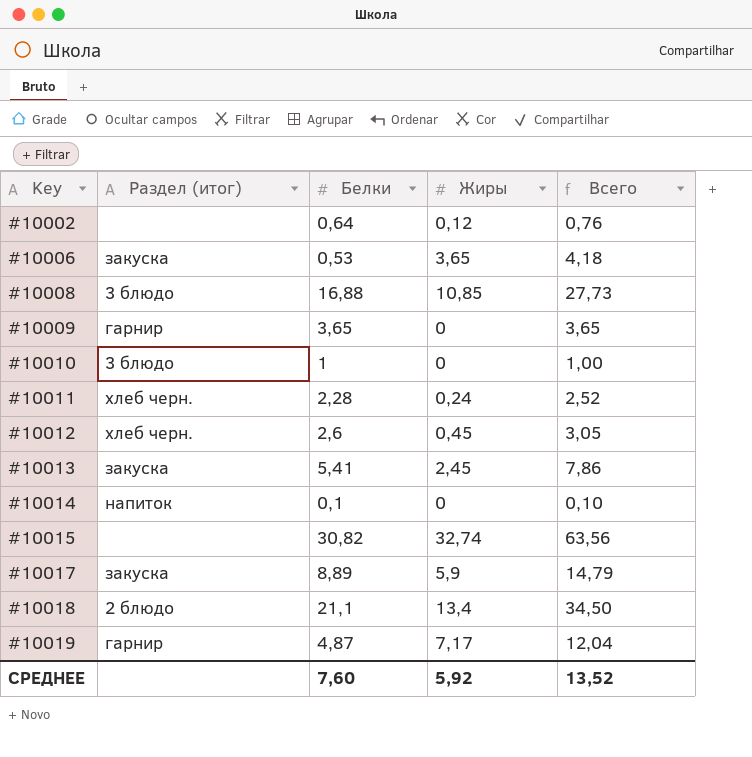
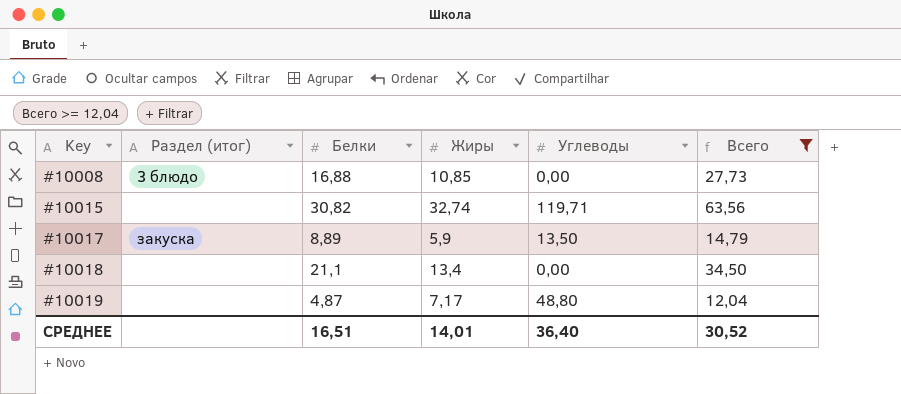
filter: none -> Всего >= 12,04
column Углеводы | position: none -> 5
#10018 | Раздел (итог): 2 блюдо -> none
#10019 | Раздел (итог): гарнир -> none
СРЕДНЕЕ | Белки: 7,60 -> 16,51
СРЕДНЕЕ | Жиры: 5,92 -> 14,01
СРЕДНЕЕ | Всего: 13,52 -> 30,52

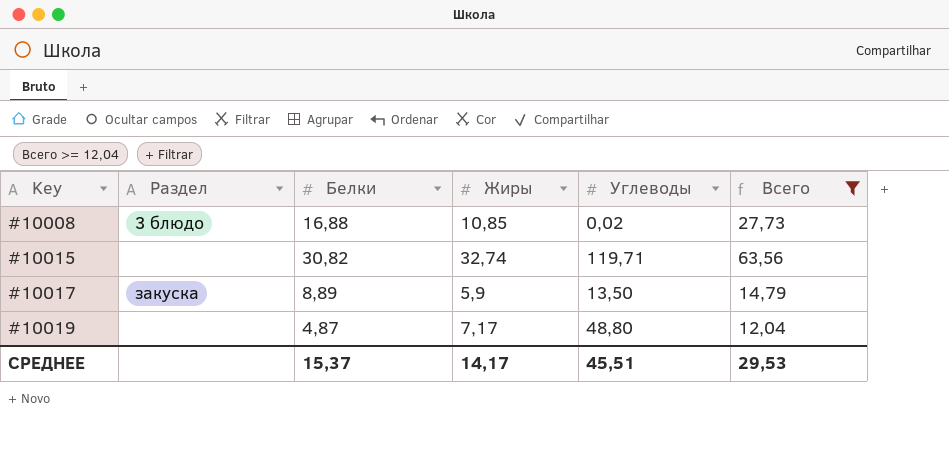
column name: Раздел (итог) -> Раздел
row #10018: none | 21,1 | 13,4 | 0,00 | 34,50 -> none
#10008 | Углеводы: 0,00 -> 0,02
СРЕДНЕЕ | Белки: 16,51 -> 15,37
СРЕДНЕЕ | Жиры: 14,01 -> 14,17
СРЕДНЕЕ | Углеводы: 36,40 -> 45,51
СРЕДНЕЕ | Всего: 30,52 -> 29,53

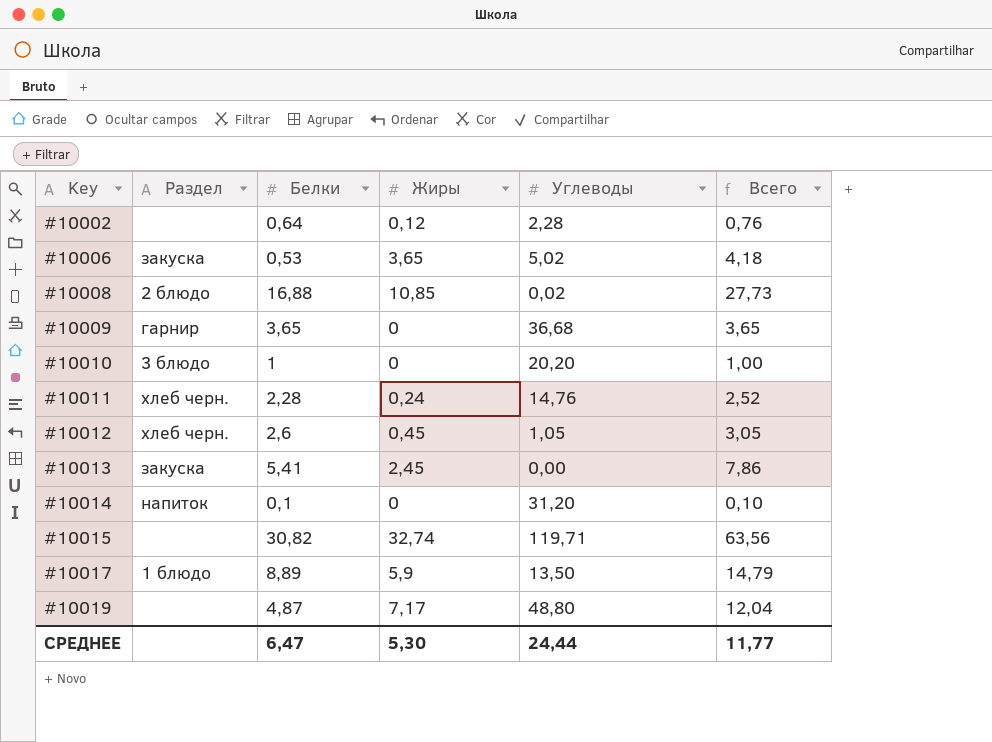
filter: Всего >= 12,04 -> none
#10008 | Раздел: 3 блюдо -> 2 блюдо
#10017 | Раздел: закуска -> 1 блюдо
СРЕДНЕЕ | Белки: 15,37 -> 6,47
СРЕДНЕЕ | Жиры: 14,17 -> 5,30
СРЕДНЕЕ | Углеводы: 45,51 -> 24,44
СРЕДНЕЕ | Всего: 29,53 -> 11,77

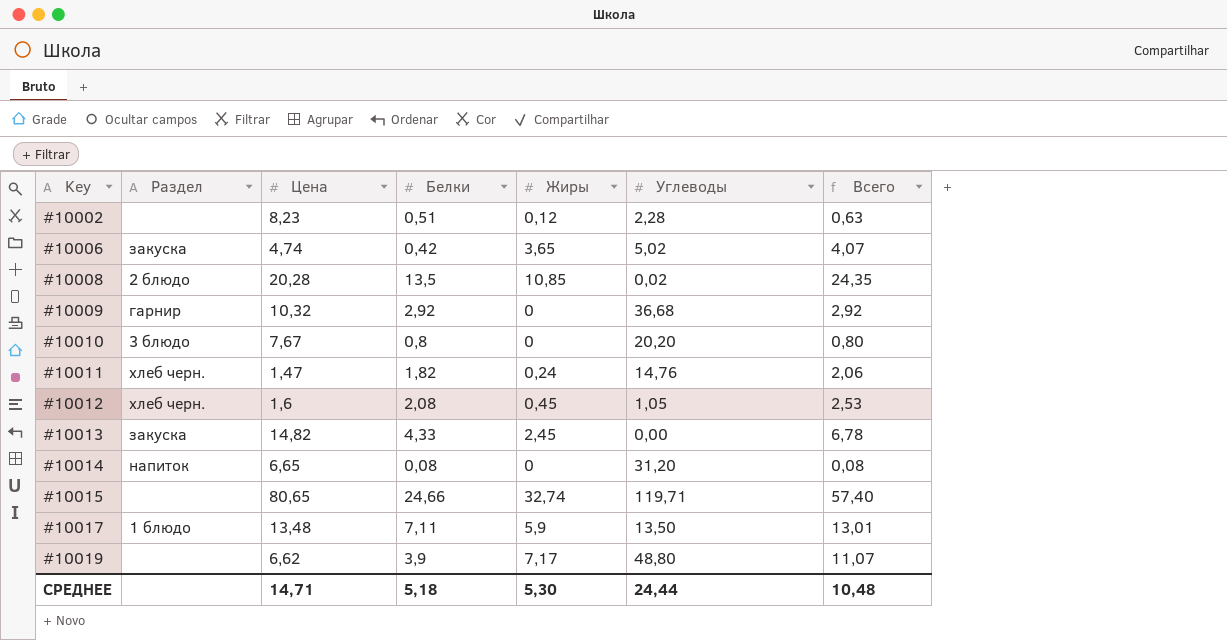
column Цена | position: none -> 3
#10002 | Белки: 0,64 -> 0,51
#10002 | Всего: 0,76 -> 0,63
#10006 | Белки: 0,53 -> 0,42
#10006 | Всего: 4,18 -> 4,07
#10008 | Белки: 16,88 -> 13,5
#10008 | Всего: 27,73 -> 24,35
#10009 | Белки: 3,65 -> 2,92
#10009 | Всего: 3,65 -> 2,92
#10010 | Белки: 1 -> 0,8
#10010 | Всего: 1,00 -> 0,80
#10011 | Белки: 2,28 -> 1,82
#10011 | Всего: 2,52 -> 2,06
#10012 | Белки: 2,6 -> 2,08
#10012 | Всего: 3,05 -> 2,53
#10013 | Белки: 5,41 -> 4,33
#10013 | Всего: 7,86 -> 6,78
#10014 | Белки: 0,1 -> 0,08
#10014 | Всего: 0,10 -> 0,08
#10015 | Белки: 30,82 -> 24,66
#10015 | Всего: 63,56 -> 57,40
#10017 | Белки: 8,89 -> 7,11
#10017 | Всего: 14,79 -> 13,01
#10019 | Белки: 4,87 -> 3,9
#10019 | Всего: 12,04 -> 11,07
СРЕДНЕЕ | Белки: 6,47 -> 5,18
СРЕДНЕЕ | Всего: 11,77 -> 10,48

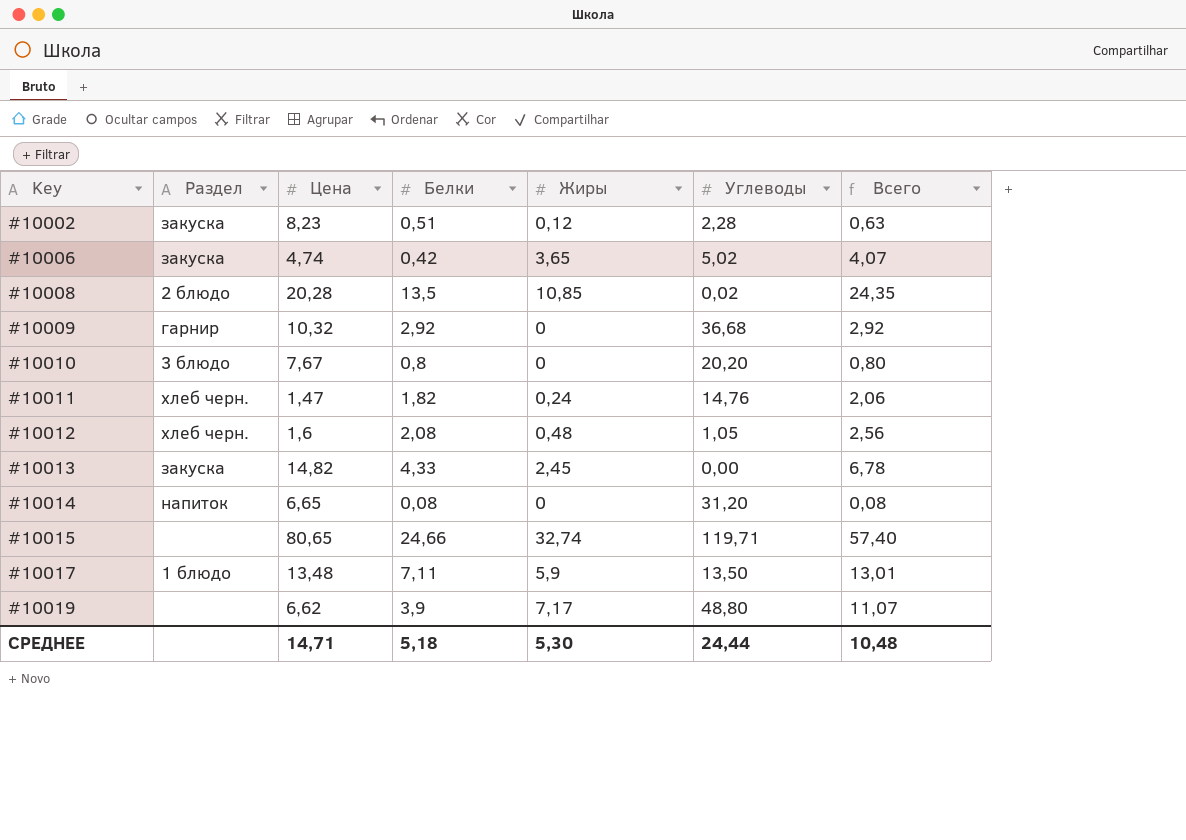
#10002 | Раздел: none -> закуска
#10012 | Жиры: 0,45 -> 0,48
#10012 | Всего: 2,53 -> 2,56

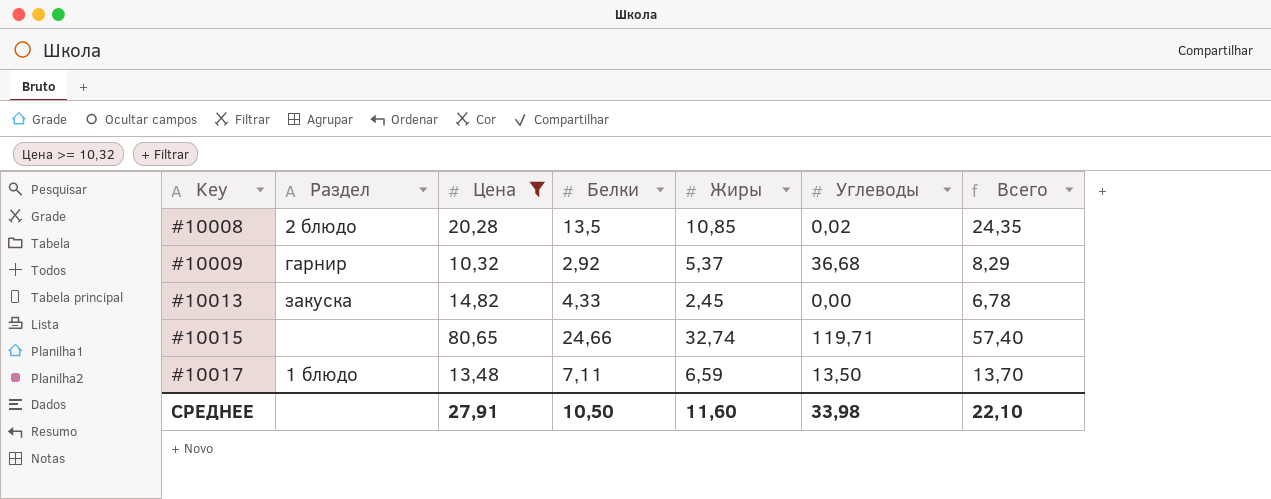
filter: none -> Цена >= 10,32
#10009 | Жиры: 0 -> 5,37
#10009 | Всего: 2,92 -> 8,29
#10017 | Жиры: 5,9 -> 6,59
#10017 | Всего: 13,01 -> 13,70
СРЕДНЕЕ | Цена: 14,71 -> 27,91
СРЕДНЕЕ | Белки: 5,18 -> 10,50
СРЕДНЕЕ | Жиры: 5,30 -> 11,60
СРЕДНЕЕ | Углеводы: 24,44 -> 33,98
СРЕДНЕЕ | Всего: 10,48 -> 22,10

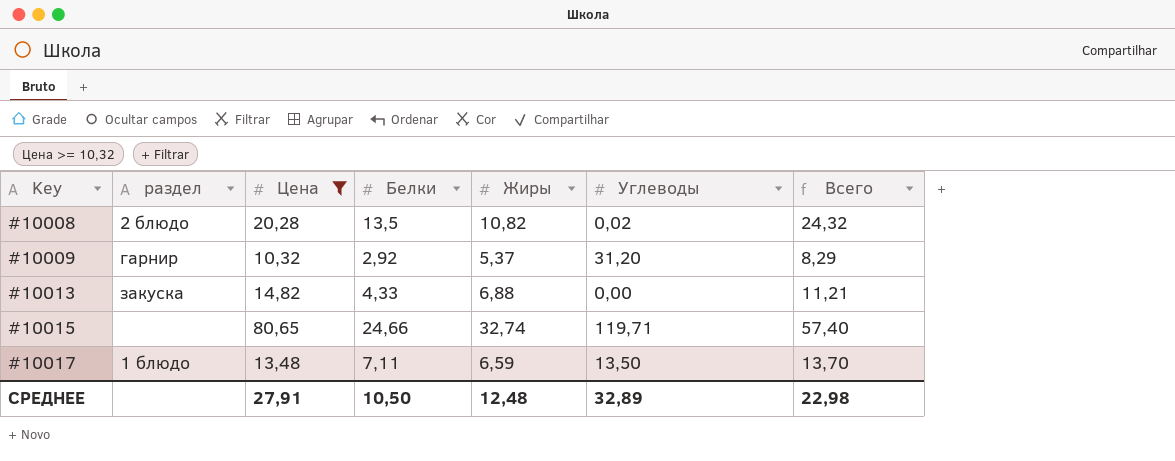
column name: Раздел -> раздел
#10008 | Жиры: 10,85 -> 10,82
#10008 | Всего: 24,35 -> 24,32
#10009 | Углеводы: 36,68 -> 31,20
#10013 | Жиры: 2,45 -> 6,88
#10013 | Всего: 6,78 -> 11,21
СРЕДНЕЕ | Жиры: 11,60 -> 12,48
СРЕДНЕЕ | Углеводы: 33,98 -> 32,89
СРЕДНЕЕ | Всего: 22,10 -> 22,98

